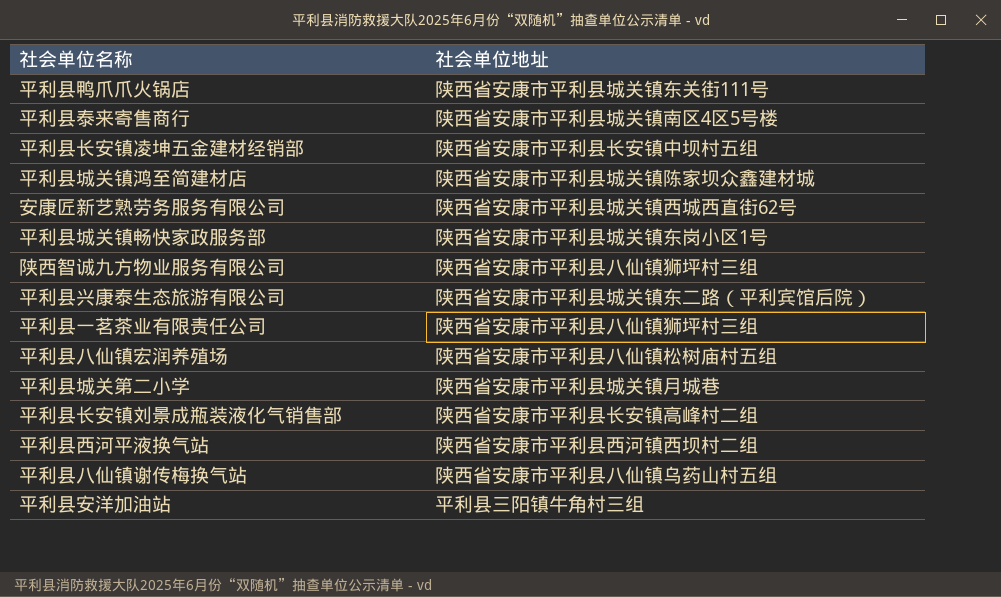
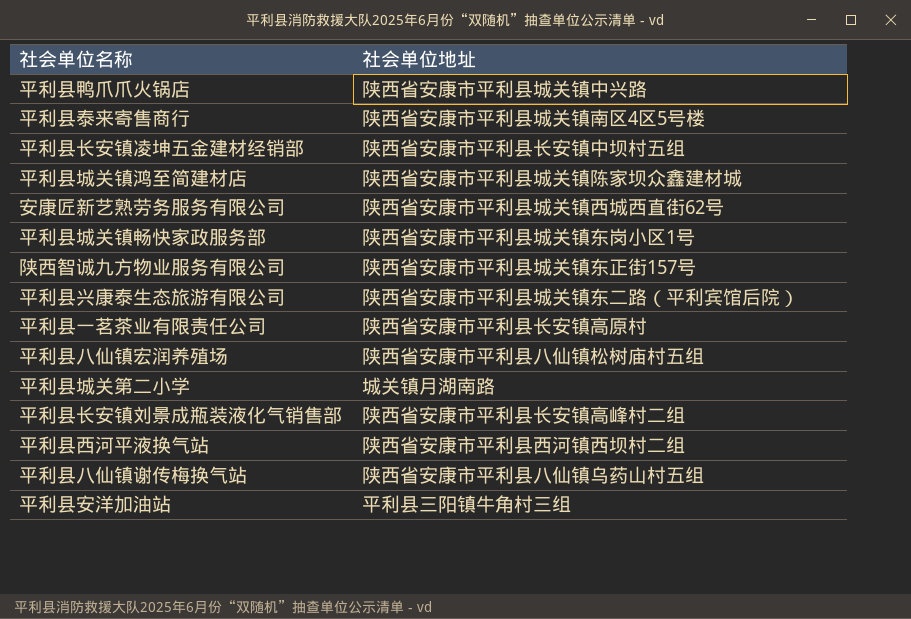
平利县鸭爪爪火锅店 | 社会单位地址: 陕西省安康市平利县城关镇东关街111号 -> 陕西省安康市平利县城关镇中兴路
陕西智诚九方物业服务有限公司 | 社会单位地址: 陕西省安康市平利县八仙镇狮坪村三组 -> 陕西省安康市平利县城关镇东正街157号
平利县一茗茶业有限责任公司 | 社会单位地址: 陕西省安康市平利县八仙镇狮坪村三组 -> 陕西省安康市平利县长安镇高原村
平利县城关第二小学 | 社会单位地址: 陕西省安康市平利县城关镇月城巷 -> 城关镇月湖南路

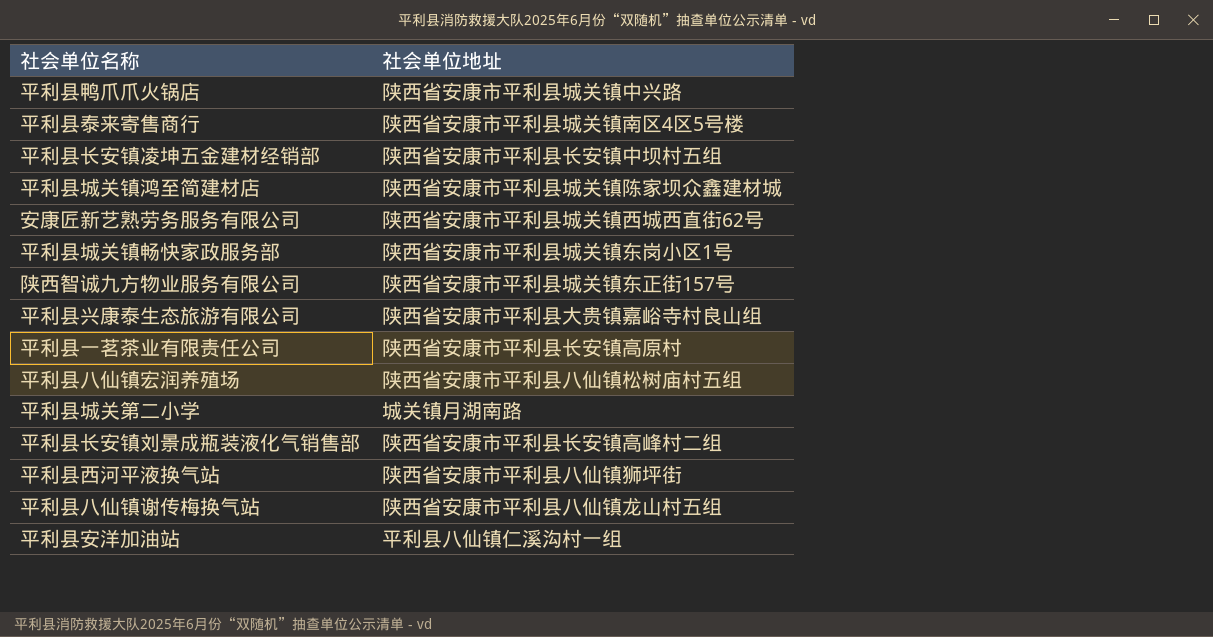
平利县兴康泰生态旅游有限公司 | 社会单位地址: 陕西省安康市平利县城关镇东二路（平利宾馆后院） -> 陕西省安康市平利县大贵镇嘉峪寺村良山组
平利县西河平液换气站 | 社会单位地址: 陕西省安康市平利县西河镇西坝村二组 -> 陕西省安康市平利县八仙镇狮坪街
平利县八仙镇谢传梅换气站 | 社会单位地址: 陕西省安康市平利县八仙镇乌药山村五组 -> 陕西省安康市平利县八仙镇龙山村五组
平利县安洋加油站 | 社会单位地址: 平利县三阳镇牛角村三组 -> 平利县八仙镇仁溪沟村一组

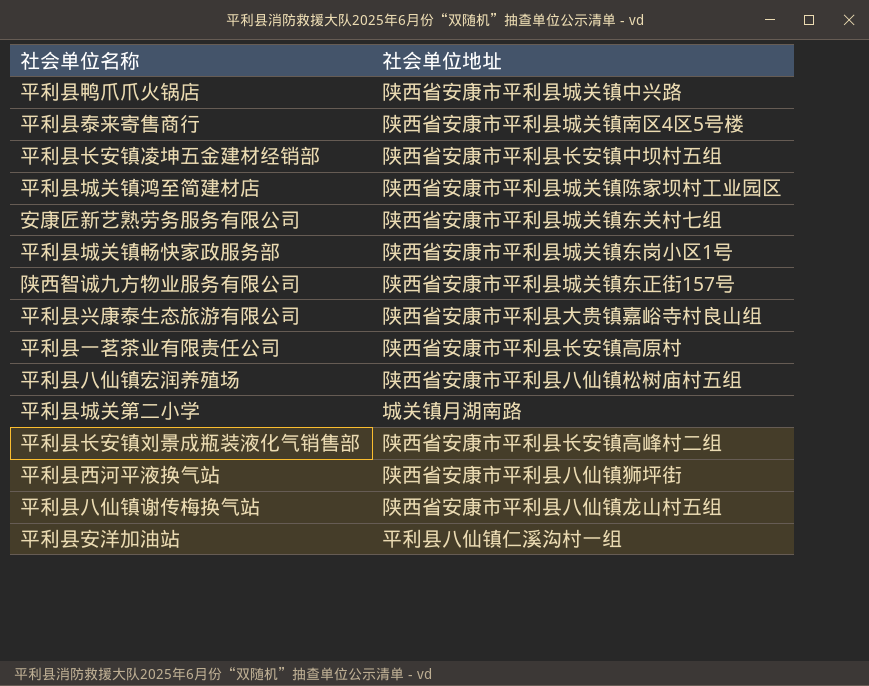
平利县城关镇鸿至简建材店 | 社会单位地址: 陕西省安康市平利县城关镇陈家坝众鑫建材城 -> 陕西省安康市平利县城关镇陈家坝村工业园区
安康匠新艺熟劳务服务有限公司 | 社会单位地址: 陕西省安康市平利县城关镇西城西直街62号 -> 陕西省安康市平利县城关镇东关村七组

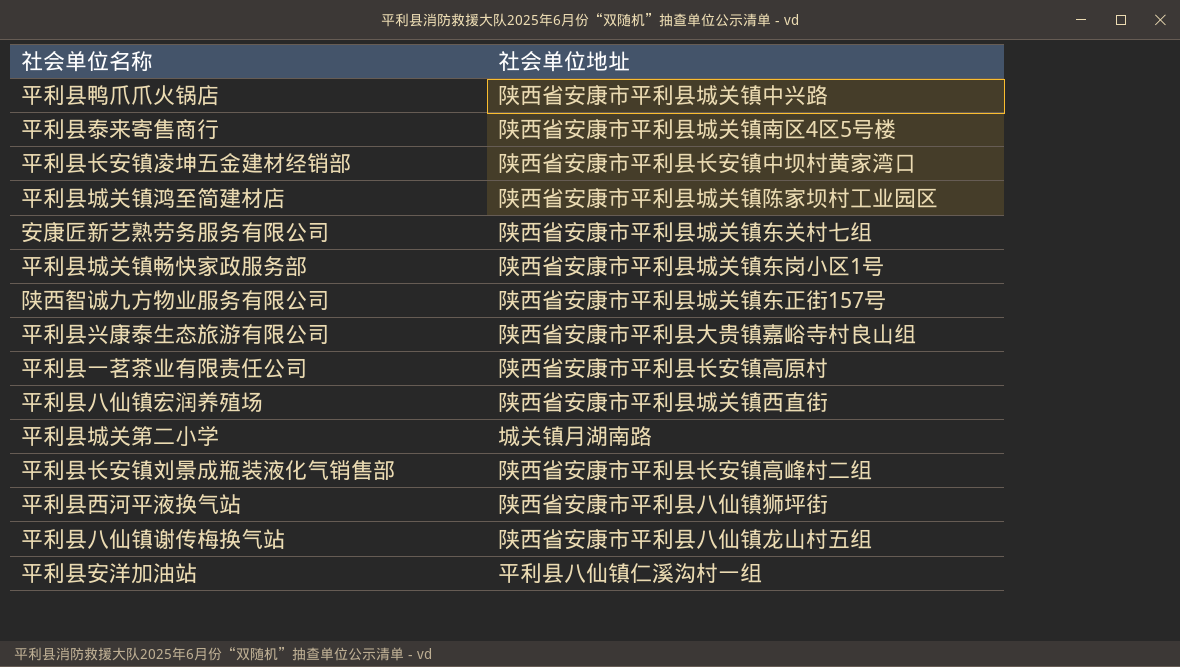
平利县长安镇凌坤五金建材经销部 | 社会单位地址: 陕西省安康市平利县长安镇中坝村五组 -> 陕西省安康市平利县长安镇中坝村黄家湾口
平利县八仙镇宏润养殖场 | 社会单位地址: 陕西省安康市平利县八仙镇松树庙村五组 -> 陕西省安康市平利县城关镇西直街

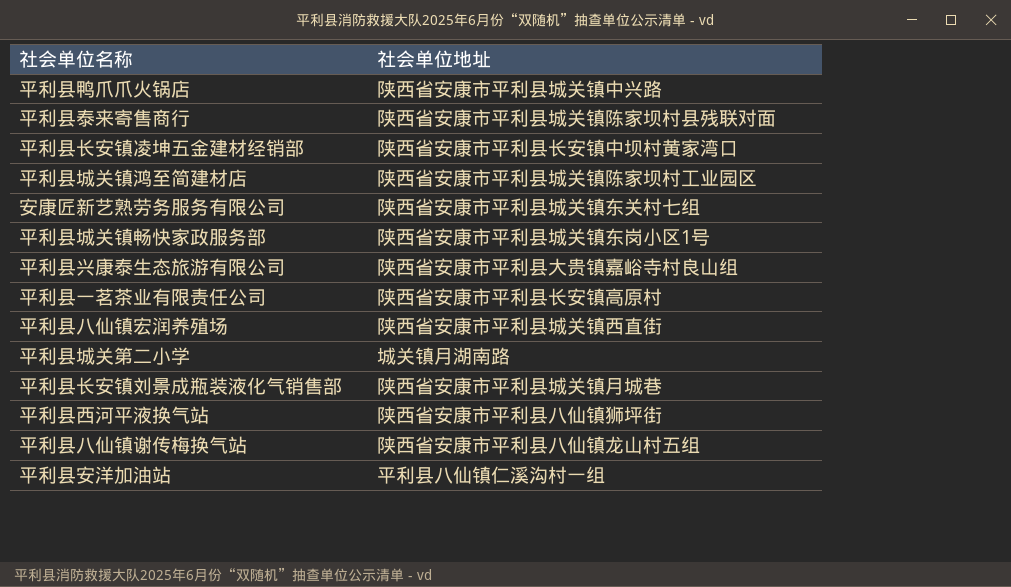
row 陕西智诚九方物业服务有限公司: 陕西省安康市平利县城关镇东正街157号 -> none
平利县泰来寄售商行 | 社会单位地址: 陕西省安康市平利县城关镇南区4区5号楼 -> 陕西省安康市平利县城关镇陈家坝村县残联对面
平利县长安镇刘景成瓶装液化气销售部 | 社会单位地址: 陕西省安康市平利县长安镇高峰村二组 -> 陕西省安康市平利县城关镇月城巷

